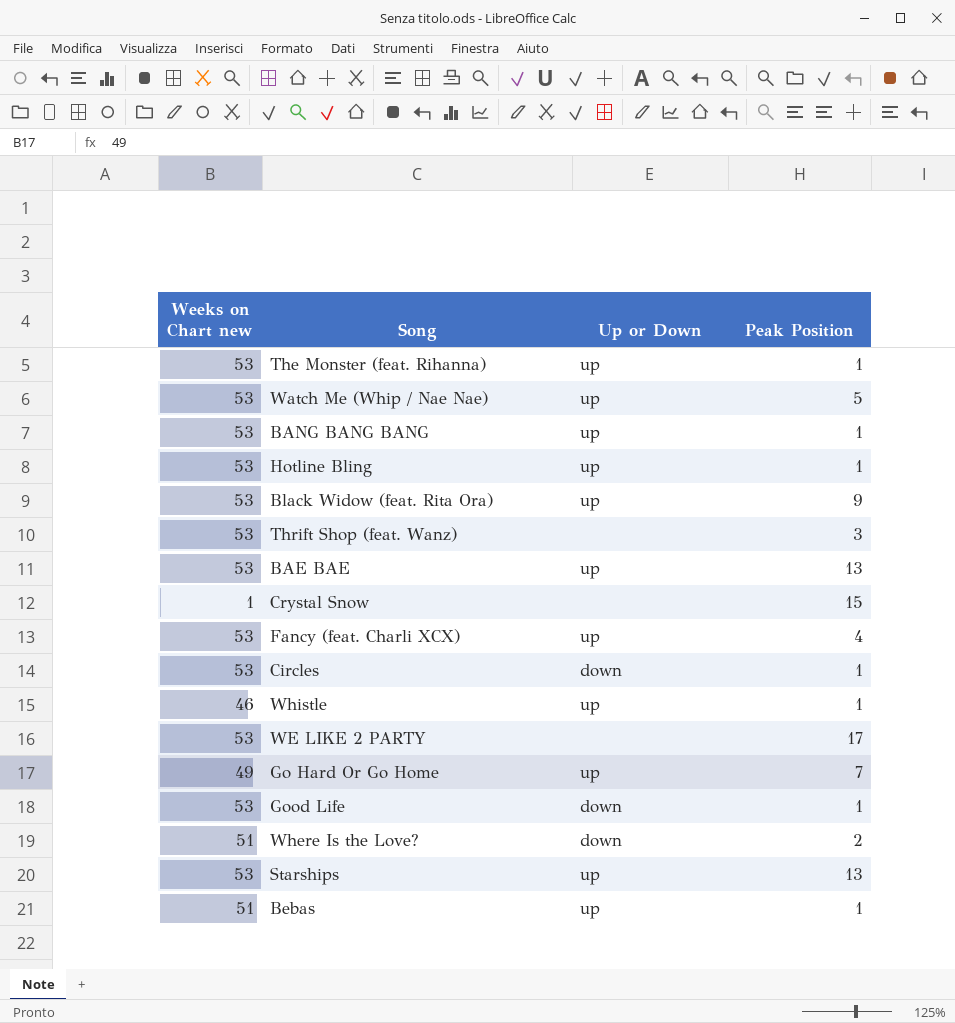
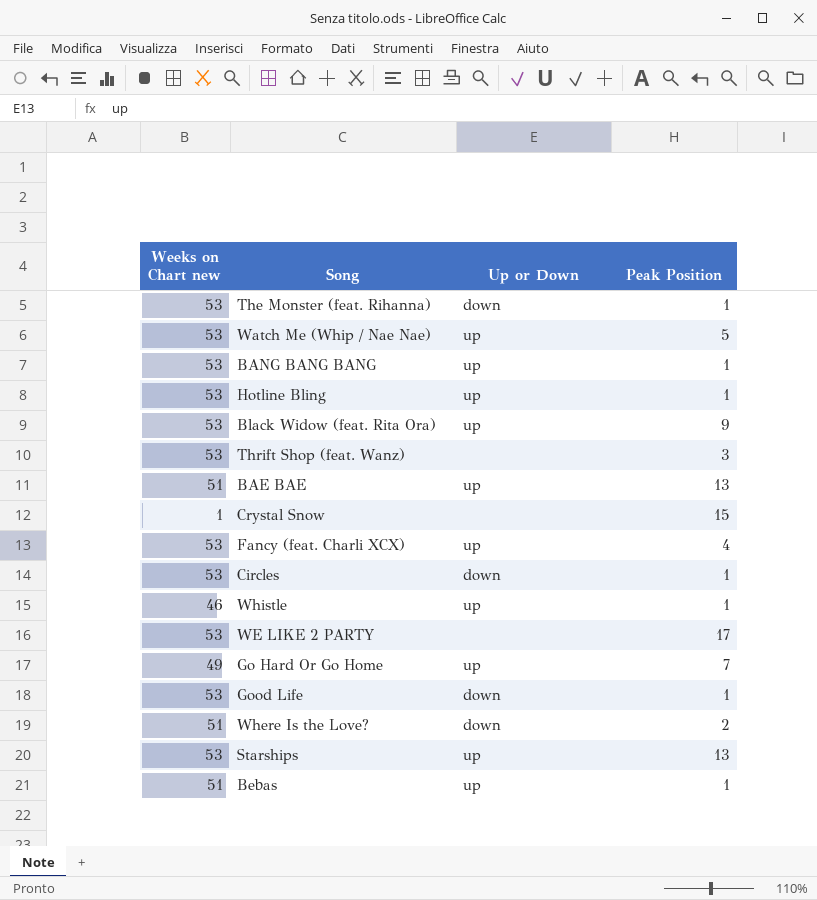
The Monster (feat. Rihanna) | Up or Down: up -> down
BAE BAE | Weeks on Chart new: 53 -> 51

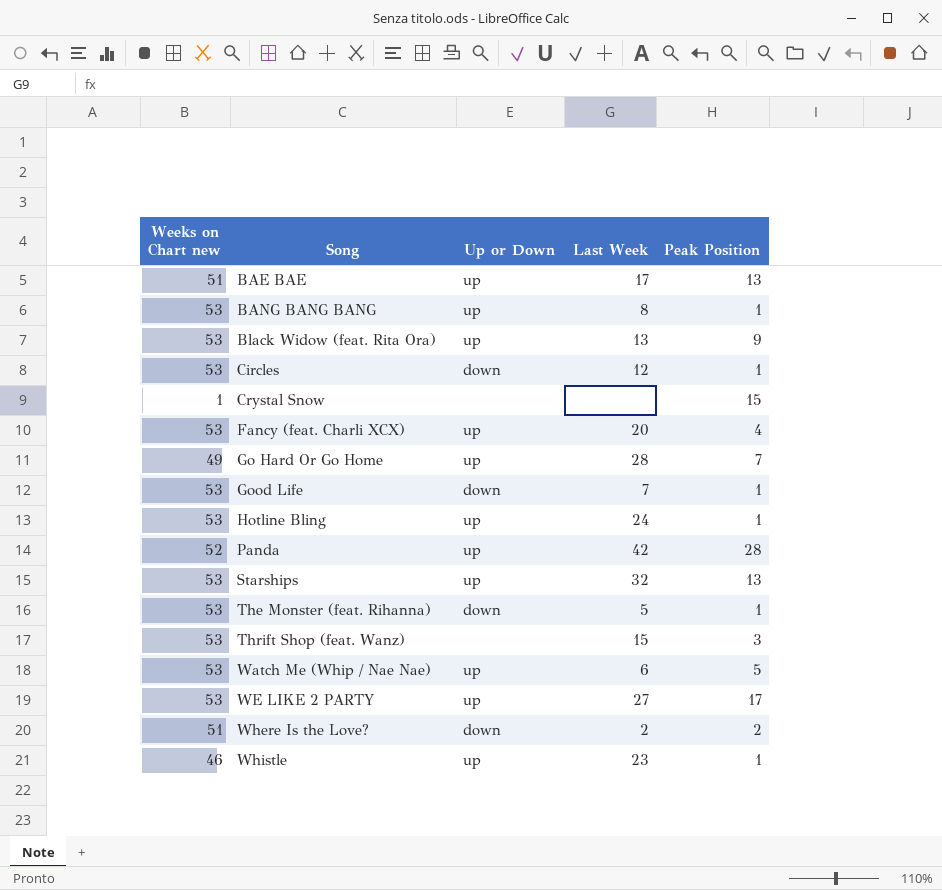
row order: none -> Song ascending
column Last Week | position: none -> 4
row Bebas: 51 | up | 1 -> none
row Panda: none -> 52 | up | 42 | 28
WE LIKE 2 PARTY | Up or Down: none -> up

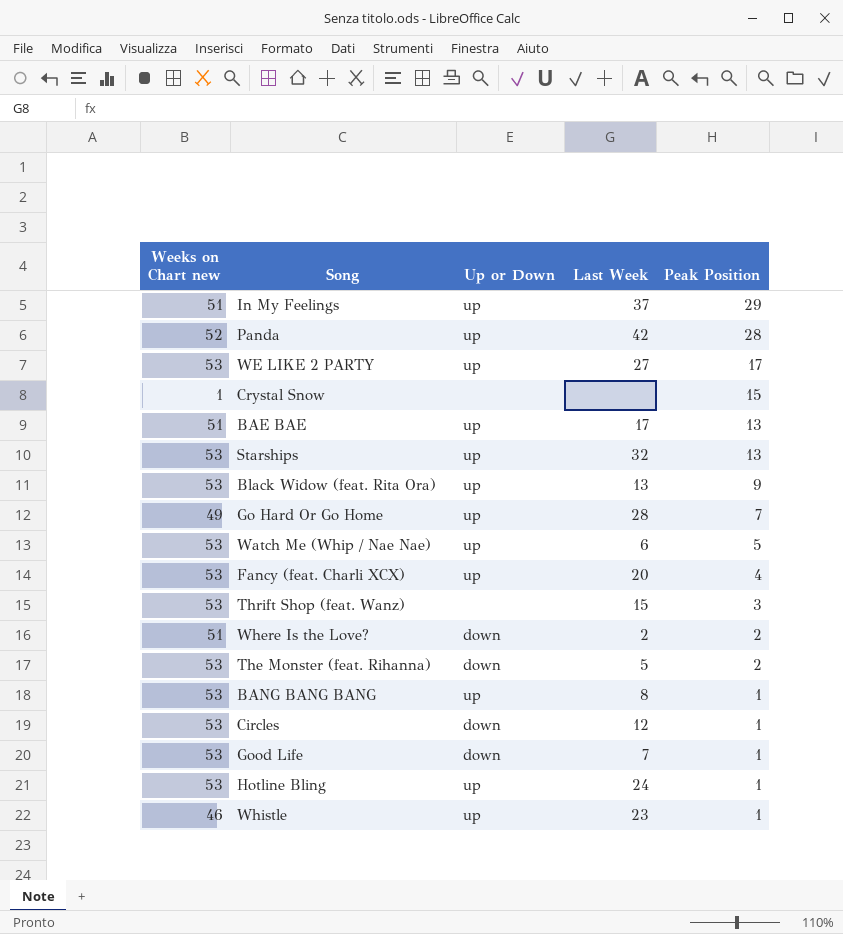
row order: Song ascending -> Peak Position descending
row In My Feelings: none -> 51 | up | 37 | 29
The Monster (feat. Rihanna) | Peak Position: 1 -> 2

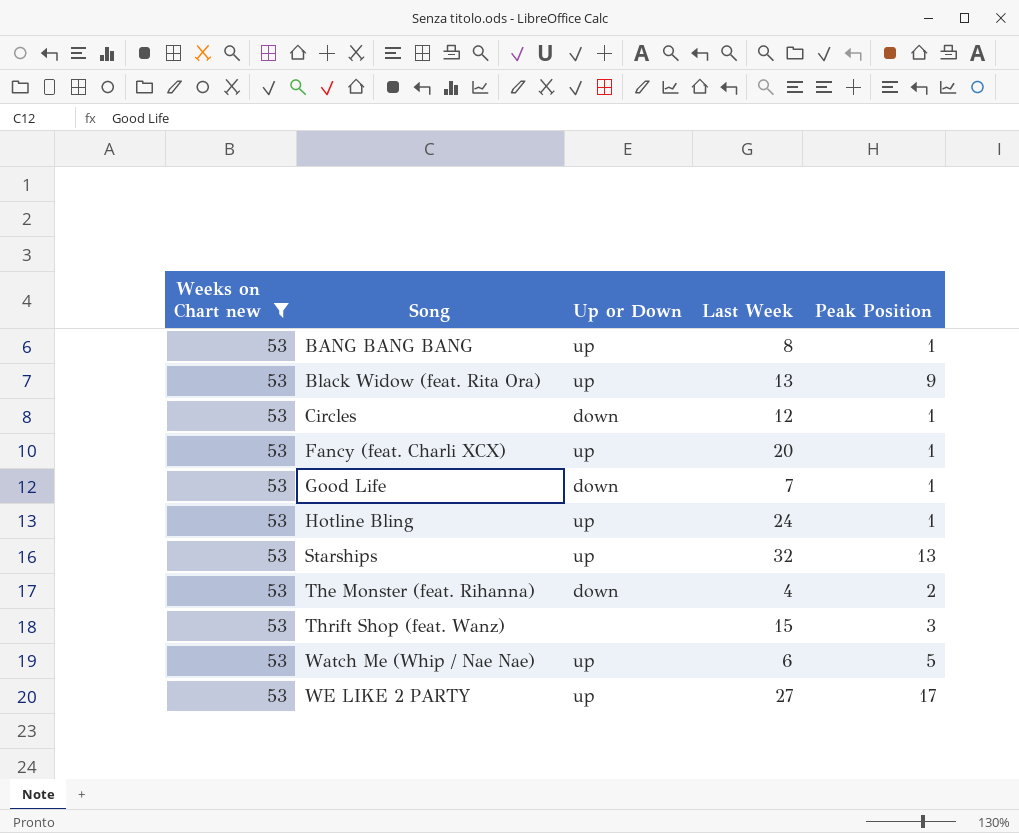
filter: none -> Weeks on Chart new = 53
row order: Peak Position descending -> Song ascending
Fancy (feat. Charli XCX) | Peak Position: 4 -> 1
The Monster (feat. Rihanna) | Last Week: 5 -> 4

